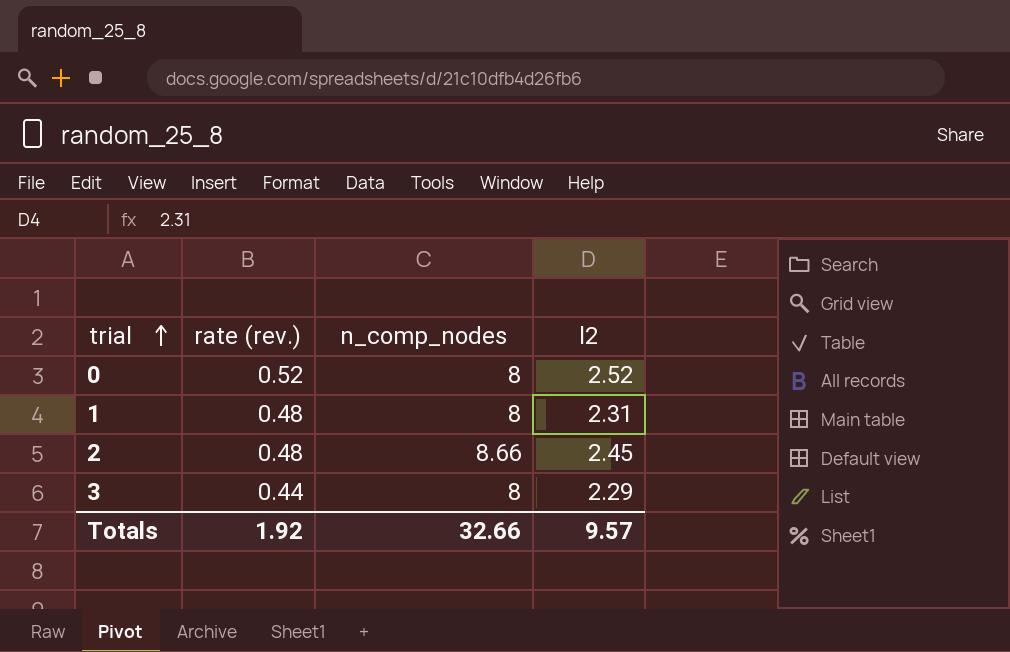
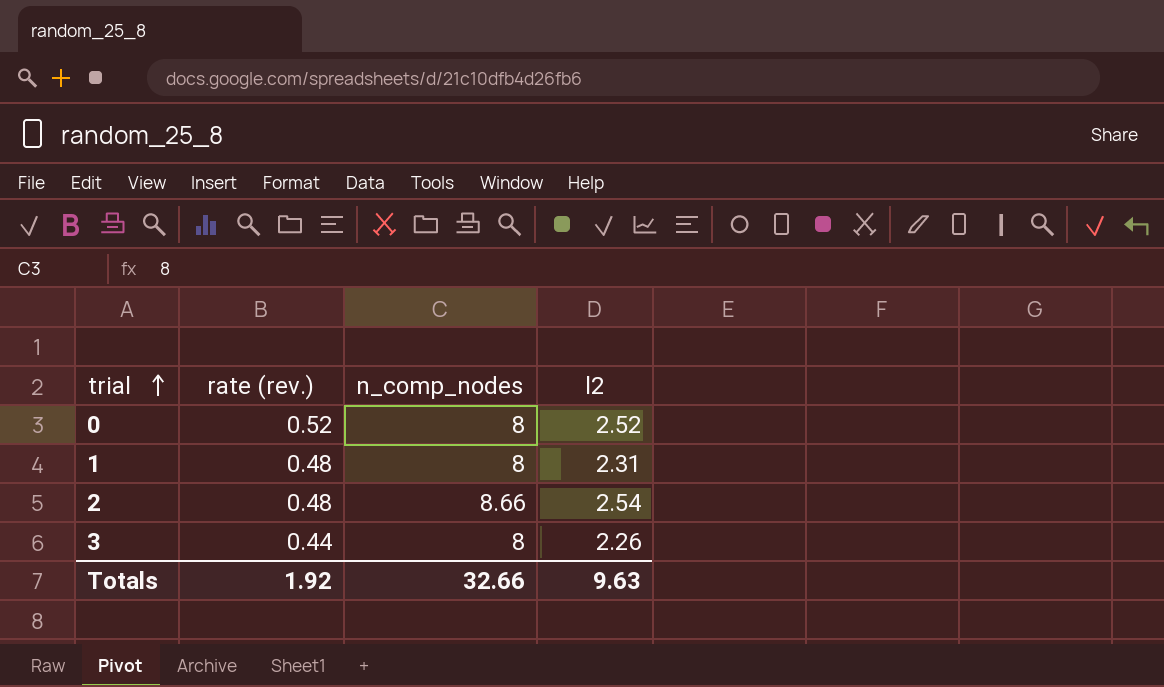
2 | l2: 2.45 -> 2.54
3 | l2: 2.29 -> 2.26
Totals | l2: 9.57 -> 9.63

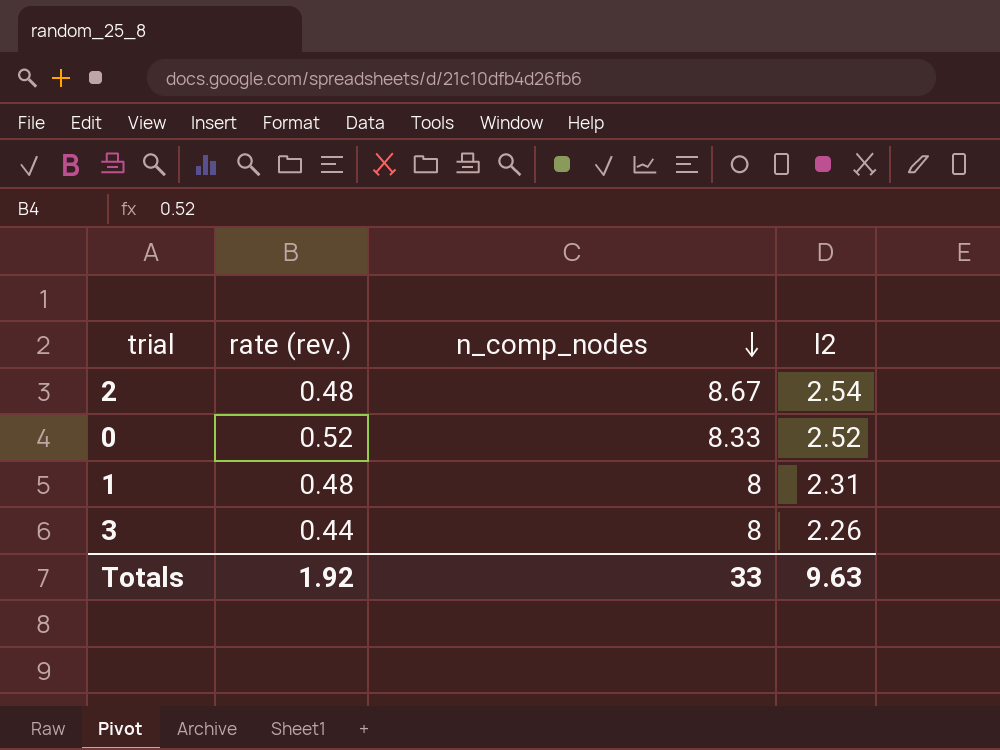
row order: trial ascending -> n_comp_nodes descending
2 | n_comp_nodes: 8.66 -> 8.67
0 | n_comp_nodes: 8 -> 8.33
Totals | n_comp_nodes: 32.66 -> 33

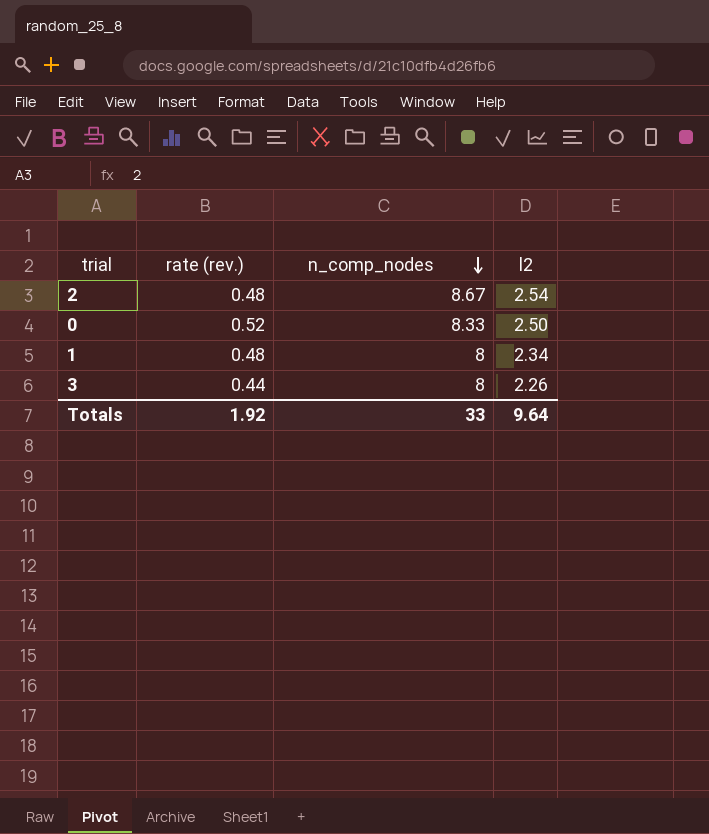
0 | l2: 2.52 -> 2.50
1 | l2: 2.31 -> 2.34
Totals | l2: 9.63 -> 9.64

